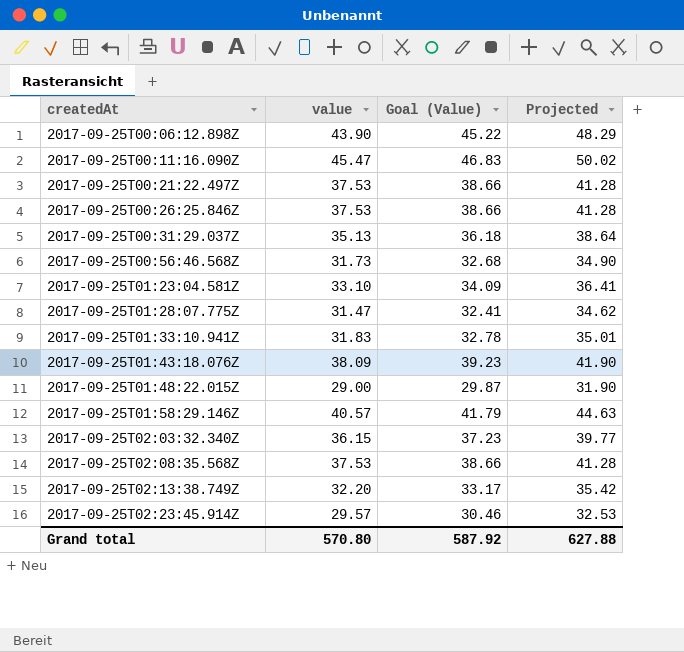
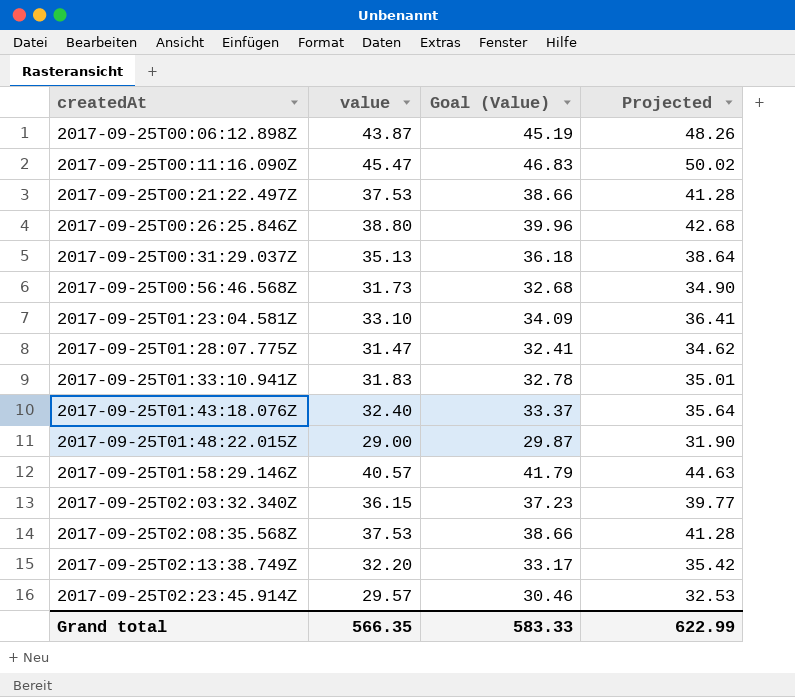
2017-09-25T00:06:12.898Z | value: 43.90 -> 43.87
2017-09-25T00:06:12.898Z | Goal (Value): 45.22 -> 45.19
2017-09-25T00:06:12.898Z | Projected: 48.29 -> 48.26
2017-09-25T00:26:25.846Z | value: 37.53 -> 38.80
2017-09-25T00:26:25.846Z | Goal (Value): 38.66 -> 39.96
2017-09-25T00:26:25.846Z | Projected: 41.28 -> 42.68
2017-09-25T01:43:18.076Z | value: 38.09 -> 32.40
2017-09-25T01:43:18.076Z | Goal (Value): 39.23 -> 33.37
2017-09-25T01:43:18.076Z | Projected: 41.90 -> 35.64
Grand total | value: 570.80 -> 566.35
Grand total | Goal (Value): 587.92 -> 583.33
Grand total | Projected: 627.88 -> 622.99

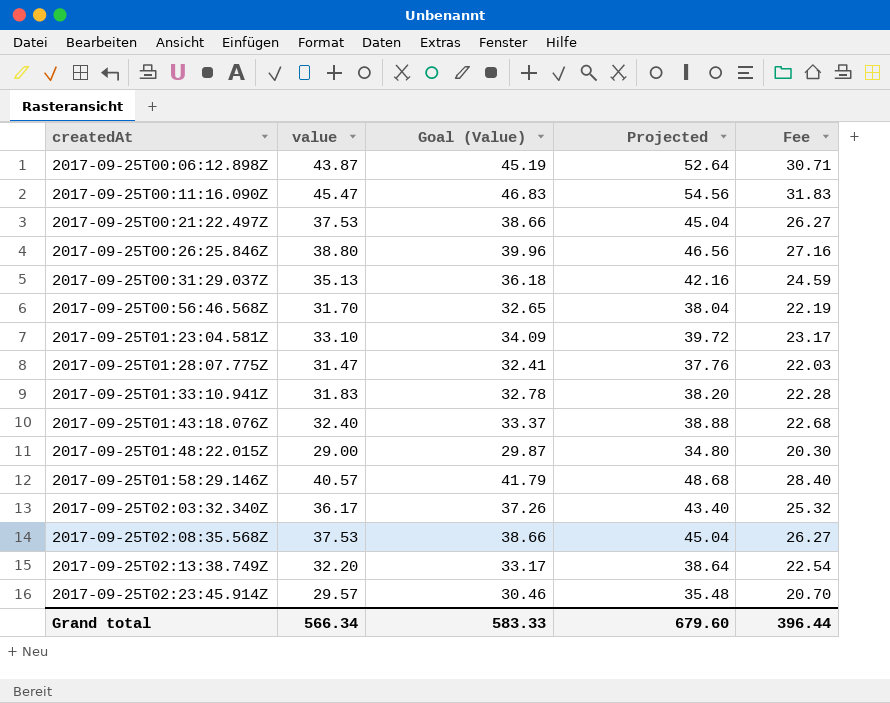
column Projected | formula: [value] * 1.1 -> [value] * 1.2
column Fee | formula: none -> [value] * 0.7
2017-09-25T00:56:46.568Z | value: 31.73 -> 31.70
2017-09-25T00:56:46.568Z | Goal (Value): 32.68 -> 32.65
2017-09-25T02:03:32.340Z | value: 36.15 -> 36.17
2017-09-25T02:03:32.340Z | Goal (Value): 37.23 -> 37.26
Grand total | value: 566.35 -> 566.34
Grand total | Projected: 622.99 -> 679.60

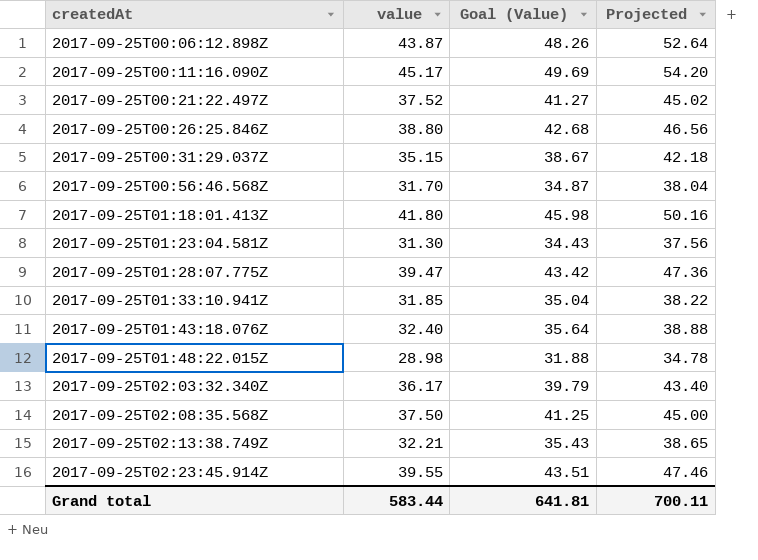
column Fee | formula: [value] * 0.7 -> none
column Goal (Value) | formula: [value] * 1.03 -> [value] * 1.1
row 2017-09-25T01:58:29.146Z: 40.57 | 41.79 | 48.68 | 28.40 -> none
2017-09-25T00:11:16.090Z | value: 45.47 -> 45.17
2017-09-25T00:11:16.090Z | Projected: 54.56 -> 54.20
2017-09-25T00:21:22.497Z | value: 37.53 -> 37.52
2017-09-25T00:21:22.497Z | Projected: 45.04 -> 45.02
2017-09-25T00:31:29.037Z | value: 35.13 -> 35.15
2017-09-25T00:31:29.037Z | Projected: 42.16 -> 42.18
row 2017-09-25T01:18:01.413Z: none -> 41.80 | 45.98 | 50.16
2017-09-25T01:23:04.581Z | value: 33.10 -> 31.30
2017-09-25T01:23:04.581Z | Projected: 39.72 -> 37.56
2017-09-25T01:28:07.775Z | value: 31.47 -> 39.47
2017-09-25T01:28:07.775Z | Projected: 37.76 -> 47.36
2017-09-25T01:33:10.941Z | value: 31.83 -> 31.85
2017-09-25T01:33:10.941Z | Projected: 38.20 -> 38.22
2017-09-25T01:48:22.015Z | value: 29.00 -> 28.98
2017-09-25T01:48:22.015Z | Projected: 34.80 -> 34.78
2017-09-25T02:08:35.568Z | value: 37.53 -> 37.50
2017-09-25T02:08:35.568Z | Projected: 45.04 -> 45.00
2017-09-25T02:13:38.749Z | value: 32.20 -> 32.21
2017-09-25T02:13:38.749Z | Projected: 38.64 -> 38.65
2017-09-25T02:23:45.914Z | value: 29.57 -> 39.55
2017-09-25T02:23:45.914Z | Projected: 35.48 -> 47.46
Grand total | value: 566.34 -> 583.44
Grand total | Goal (Value): 583.33 -> 641.81
Grand total | Projected: 679.60 -> 700.11

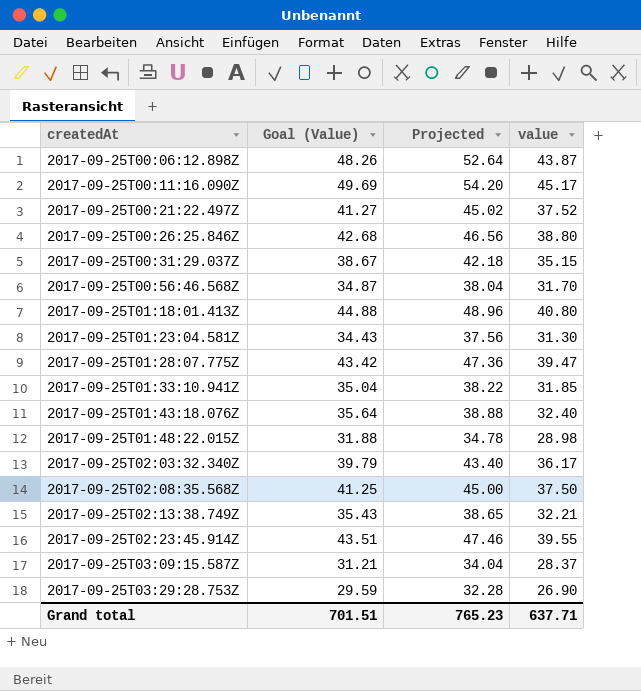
column value | position: 2 -> 4
2017-09-25T01:18:01.413Z | Goal (Value): 45.98 -> 44.88
2017-09-25T01:18:01.413Z | Projected: 50.16 -> 48.96
2017-09-25T01:18:01.413Z | value: 41.80 -> 40.80
row 2017-09-25T03:09:15.587Z: none -> 31.21 | 34.04 | 28.37
row 2017-09-25T03:29:28.753Z: none -> 29.59 | 32.28 | 26.90
Grand total | Goal (Value): 641.81 -> 701.51
Grand total | Projected: 700.11 -> 765.23
Grand total | value: 583.44 -> 637.71

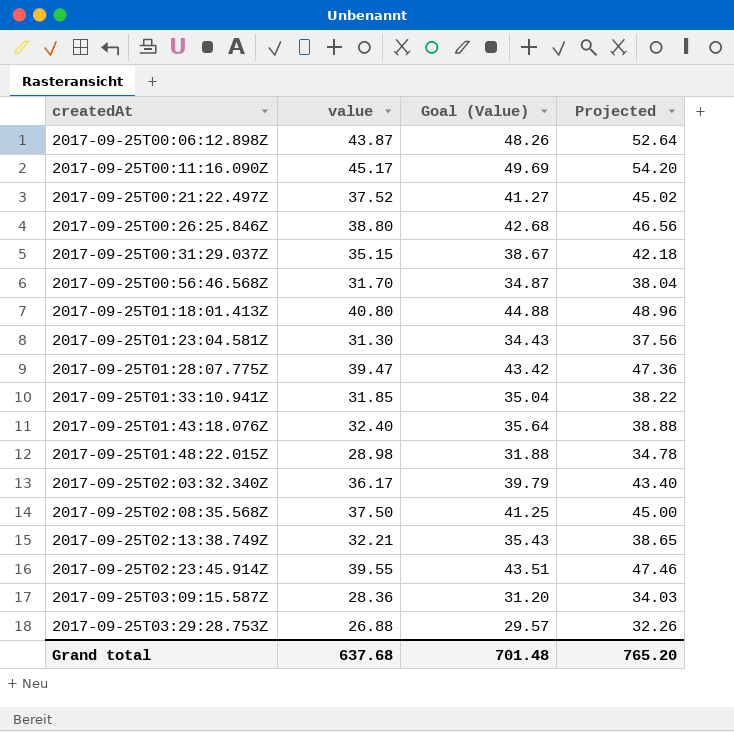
column value | position: 4 -> 2
2017-09-25T03:09:15.587Z | value: 28.37 -> 28.36
2017-09-25T03:09:15.587Z | Goal (Value): 31.21 -> 31.20
2017-09-25T03:09:15.587Z | Projected: 34.04 -> 34.03
2017-09-25T03:29:28.753Z | value: 26.90 -> 26.88
2017-09-25T03:29:28.753Z | Goal (Value): 29.59 -> 29.57
2017-09-25T03:29:28.753Z | Projected: 32.28 -> 32.26
Grand total | value: 637.71 -> 637.68
Grand total | Goal (Value): 701.51 -> 701.48
Grand total | Projected: 765.23 -> 765.20

